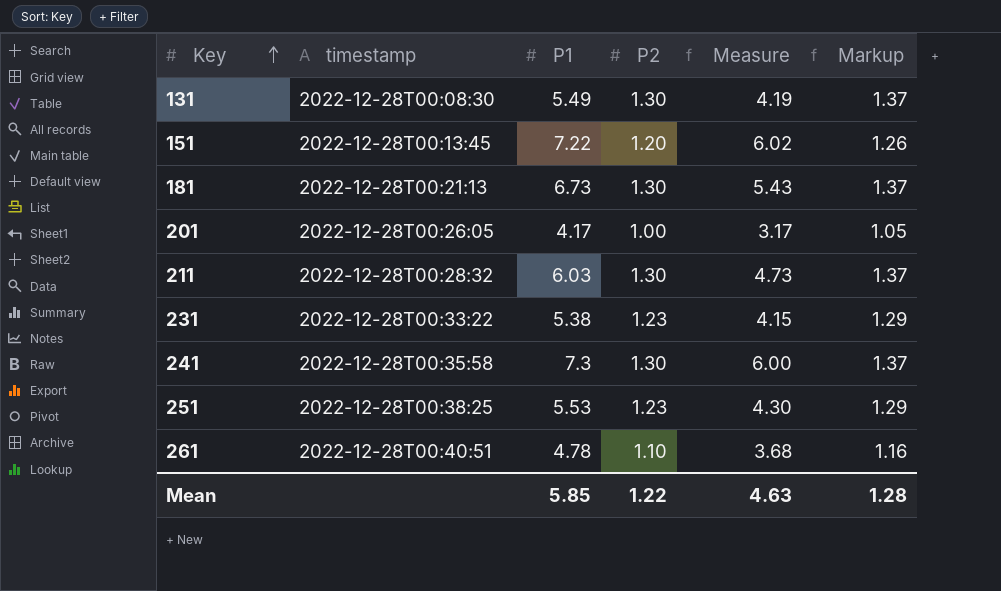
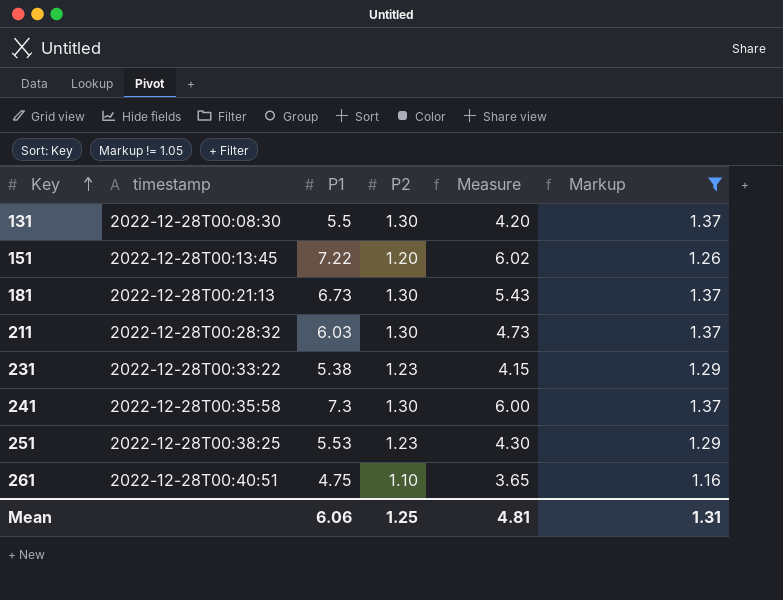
filter: none -> Markup != 1.05
131 | P1: 5.49 -> 5.5
131 | Measure: 4.19 -> 4.20
261 | P1: 4.78 -> 4.75
261 | Measure: 3.68 -> 3.65
Mean | P1: 5.85 -> 6.06
Mean | P2: 1.22 -> 1.25
Mean | Measure: 4.63 -> 4.81
Mean | Markup: 1.28 -> 1.31

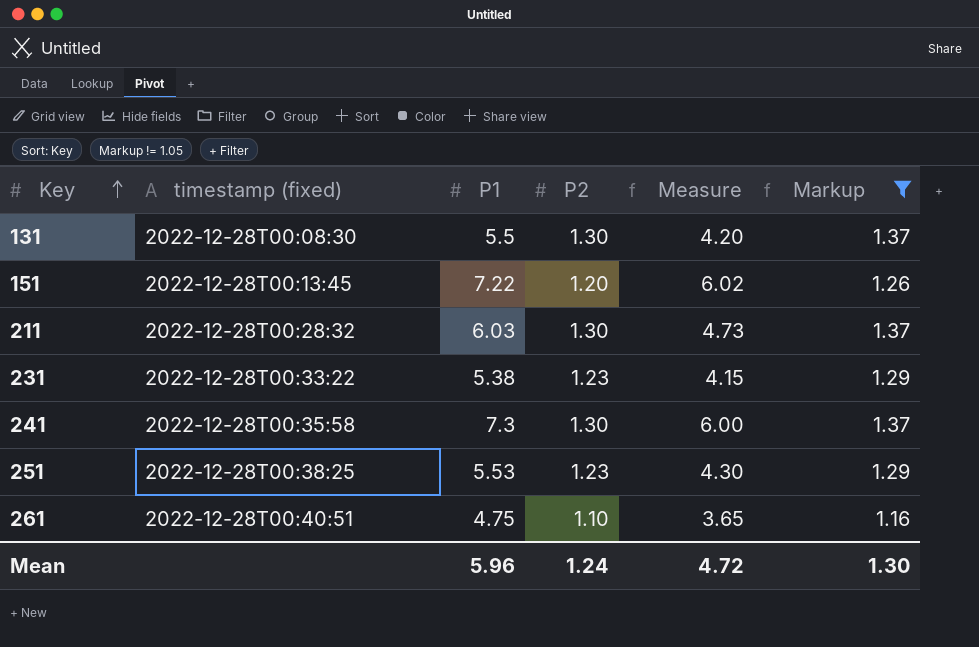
column name: timestamp -> timestamp (fixed)
row 181: 2022-12-28T00:21:13 | 6.73 | 1.30 | 5.43 | 1.37 -> none
Mean | P1: 6.06 -> 5.96
Mean | P2: 1.25 -> 1.24
Mean | Measure: 4.81 -> 4.72
Mean | Markup: 1.31 -> 1.30

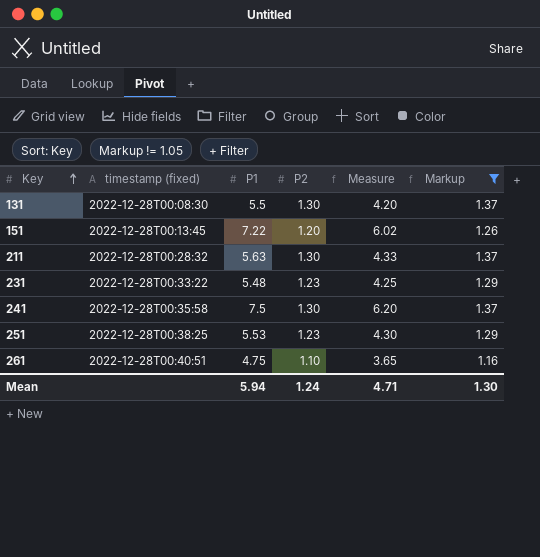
211 | P1: 6.03 -> 5.63
211 | Measure: 4.73 -> 4.33
231 | P1: 5.38 -> 5.48
231 | Measure: 4.15 -> 4.25
241 | P1: 7.3 -> 7.5
241 | Measure: 6.00 -> 6.20
Mean | P1: 5.96 -> 5.94
Mean | Measure: 4.72 -> 4.71

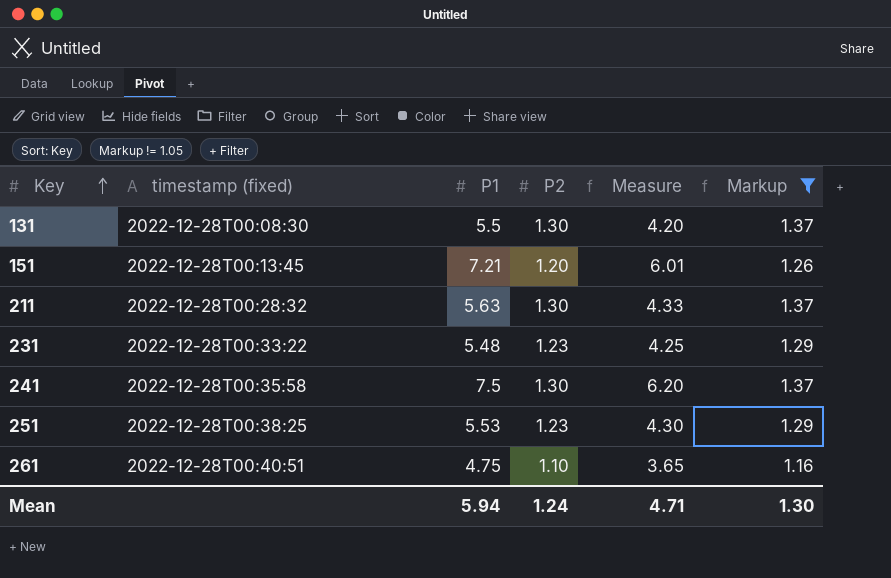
151 | P1: 7.22 -> 7.21
151 | Measure: 6.02 -> 6.01

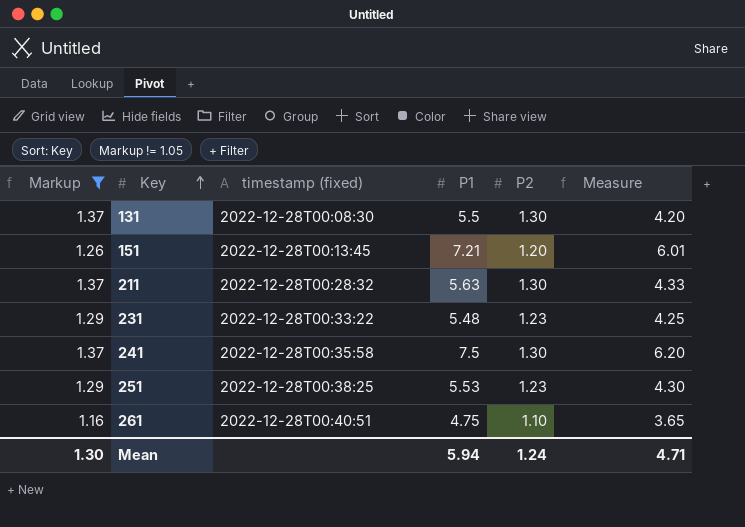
column Markup | position: 6 -> 1

